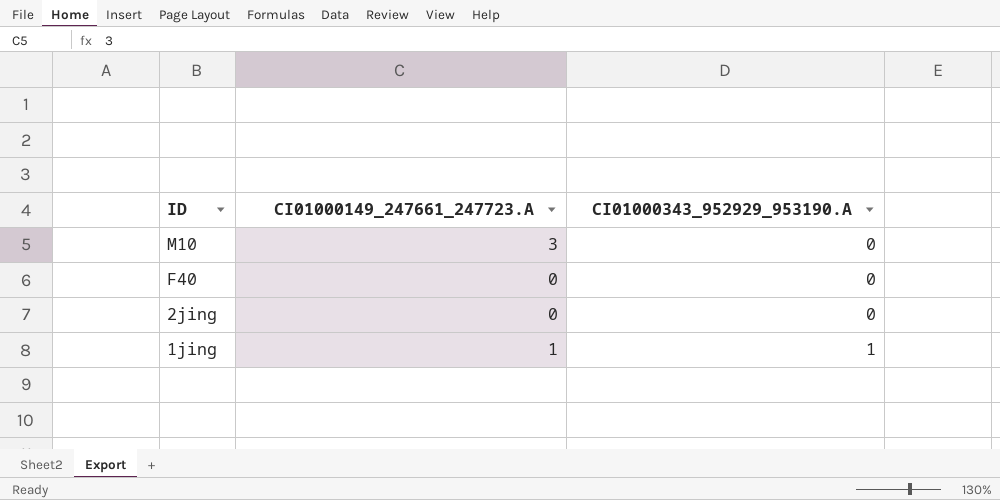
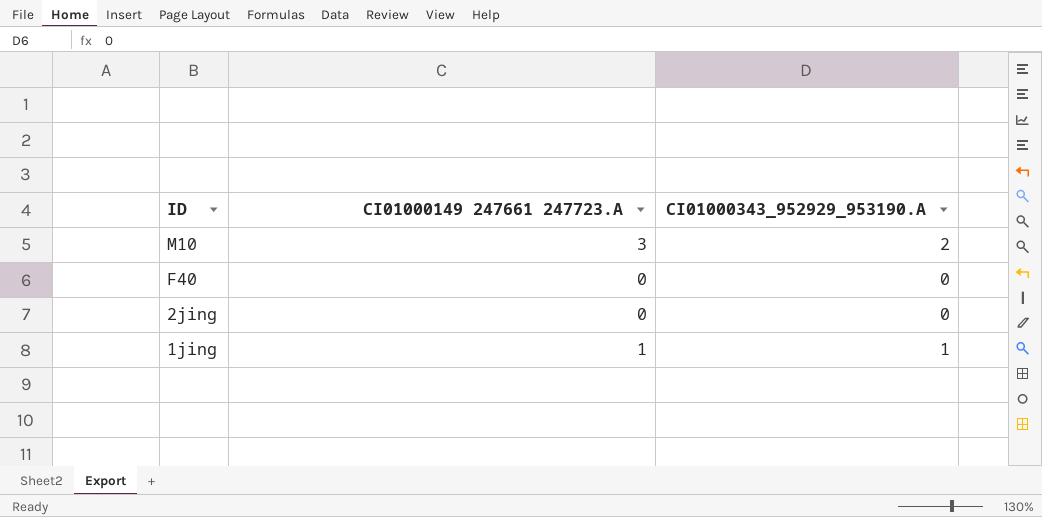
column name: CI01000149_247661_247723.A -> CI01000149 247661 247723.A
M10 | CI01000343_952929_953190.A: 0 -> 2

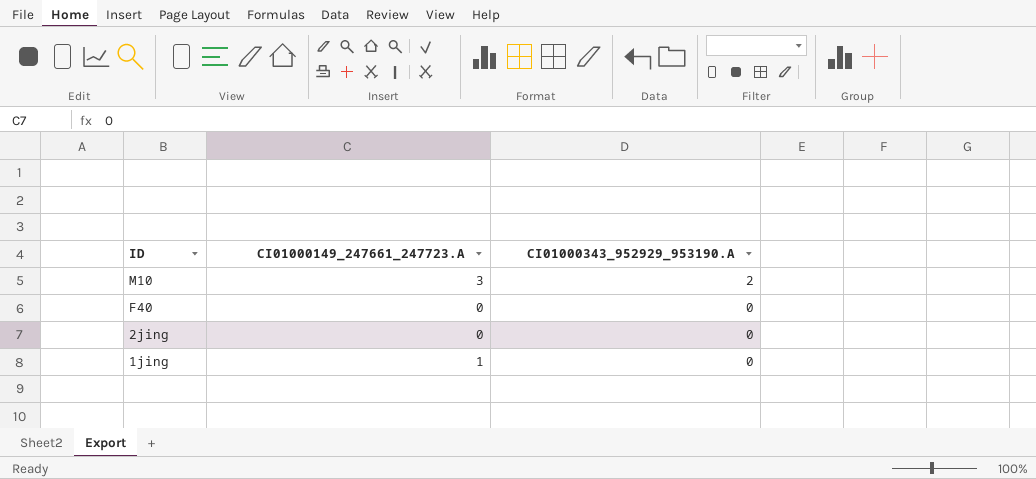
column name: CI01000149 247661 247723.A -> CI01000149_247661_247723.A
1jing | CI01000343_952929_953190.A: 1 -> 0

